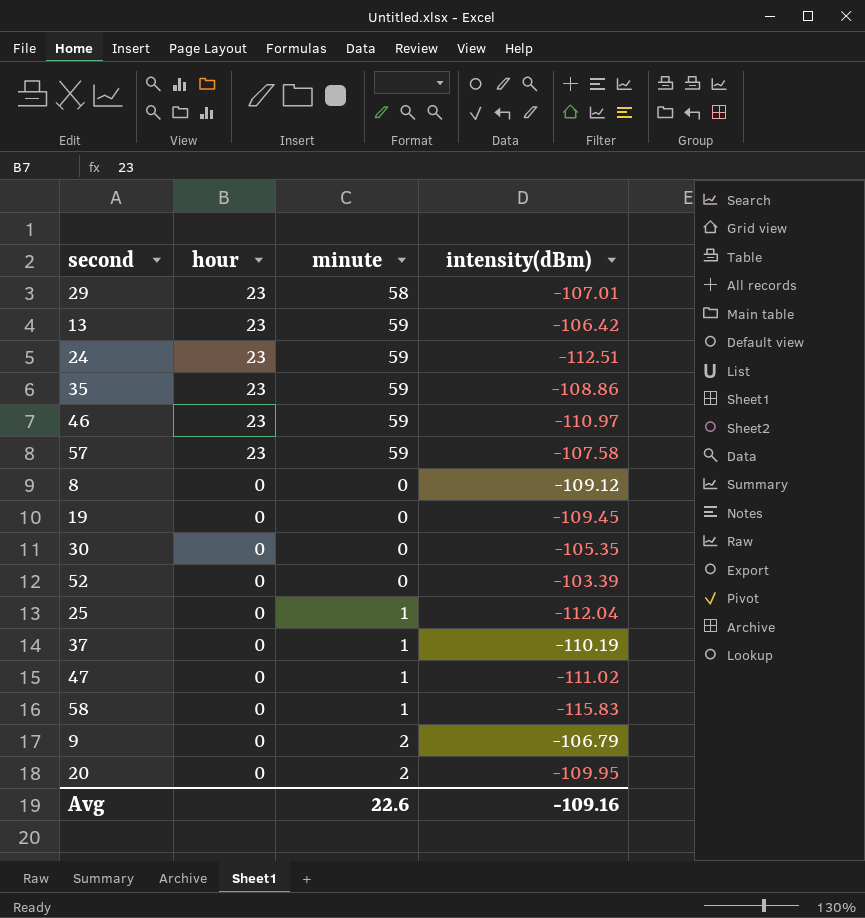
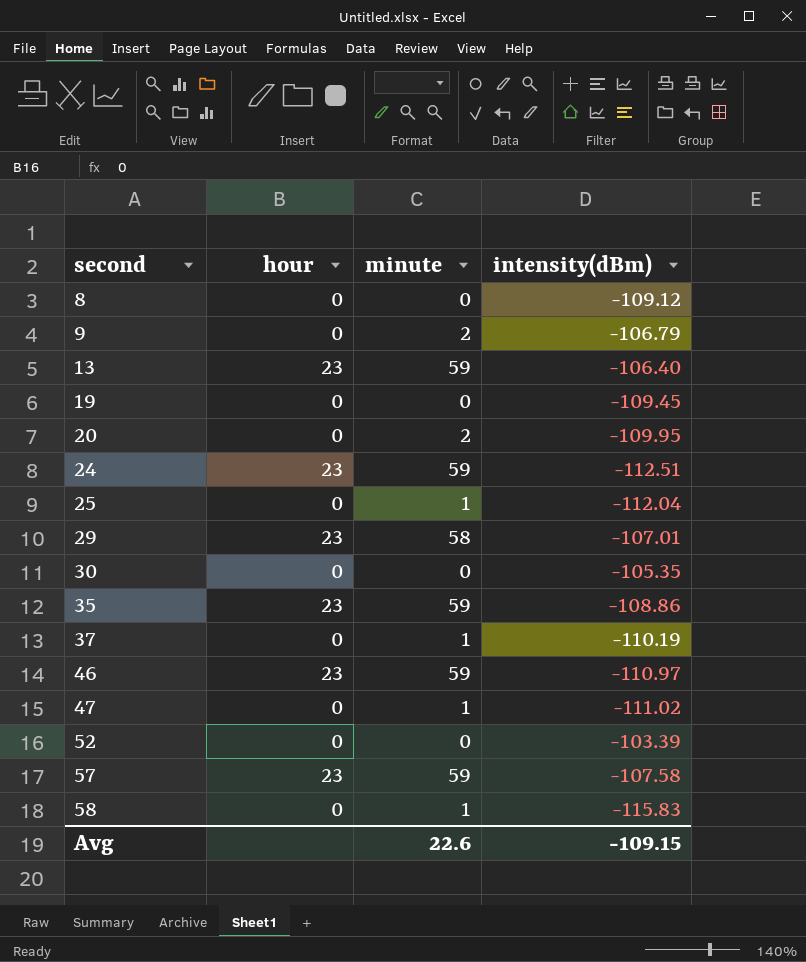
row order: hour descending -> second ascending
13 | intensity(dBm): -106.42 -> -106.40
Avg | intensity(dBm): -109.16 -> -109.15

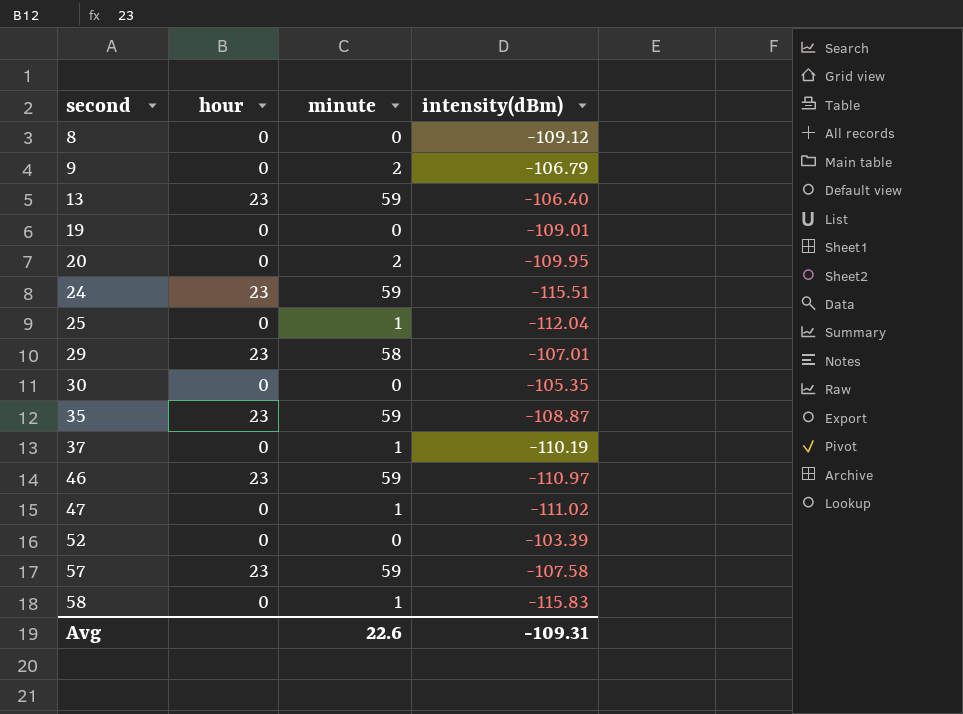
19 | intensity(dBm): -109.45 -> -109.01
24 | intensity(dBm): -112.51 -> -115.51
35 | intensity(dBm): -108.86 -> -108.87
Avg | intensity(dBm): -109.15 -> -109.31

